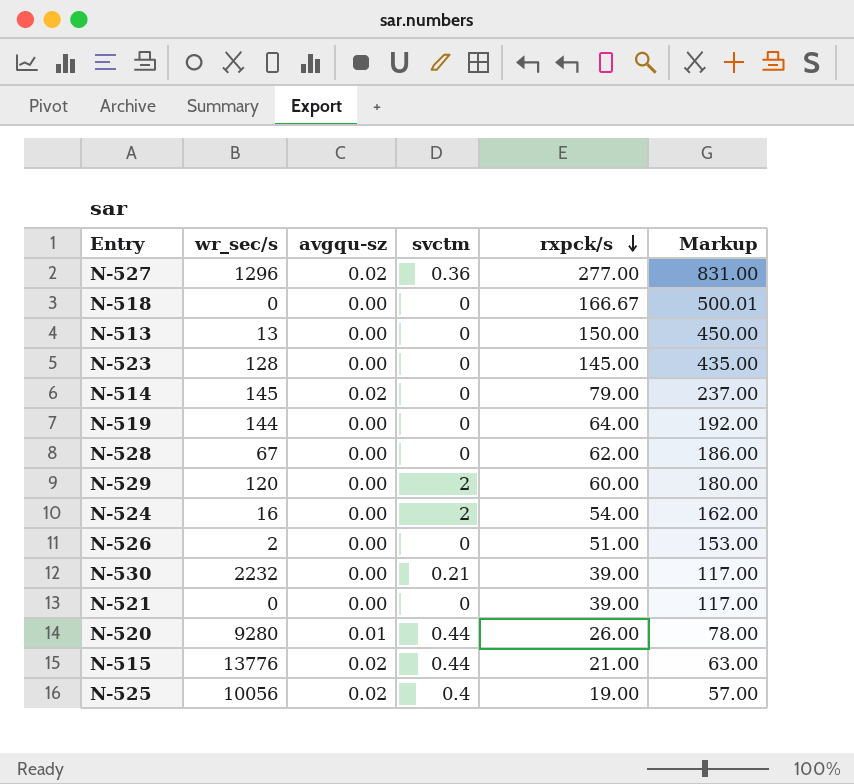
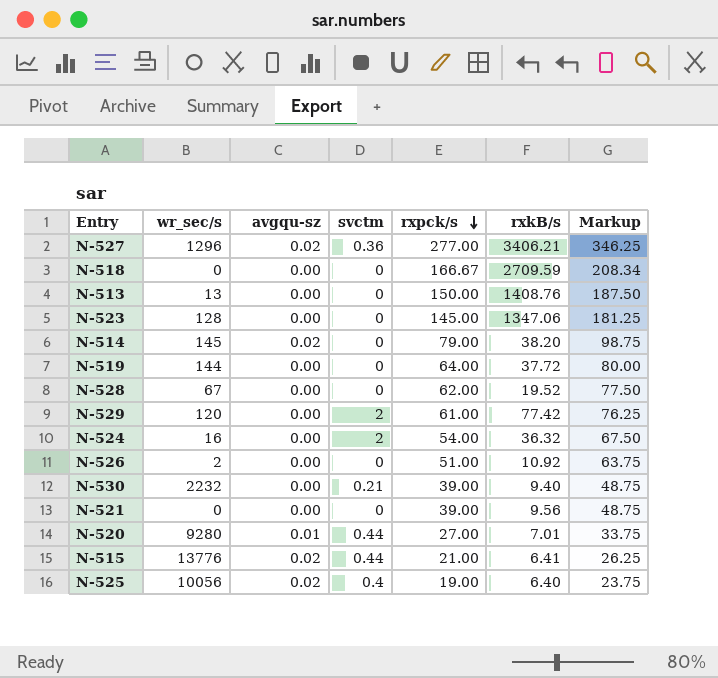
column rxkB/s | position: none -> 6
column Markup | formula: [rxpck/s] * 3 -> [rxpck/s] * 1.25
N-529 | rxpck/s: 60.00 -> 61.00
N-520 | rxpck/s: 26.00 -> 27.00

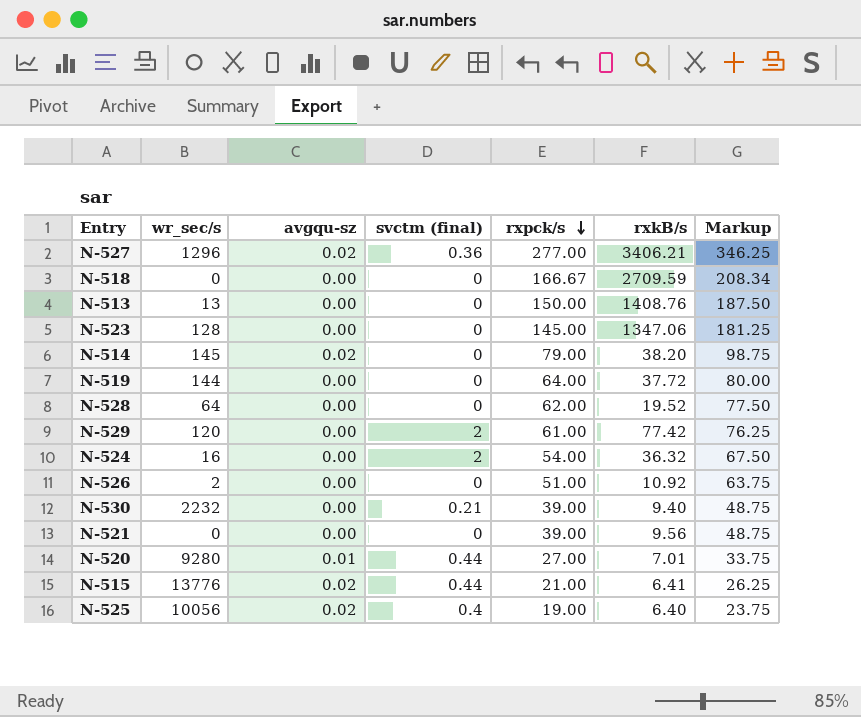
column name: svctm -> svctm (final)
N-528 | wr_sec/s: 67 -> 64

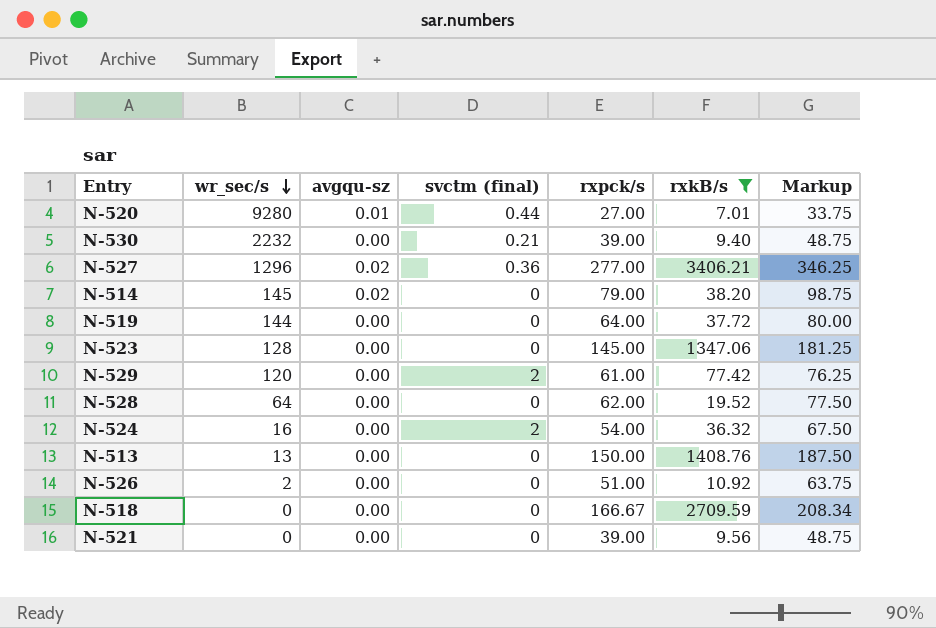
filter: none -> rxkB/s >= 7.01
row order: rxpck/s descending -> wr_sec/s descending

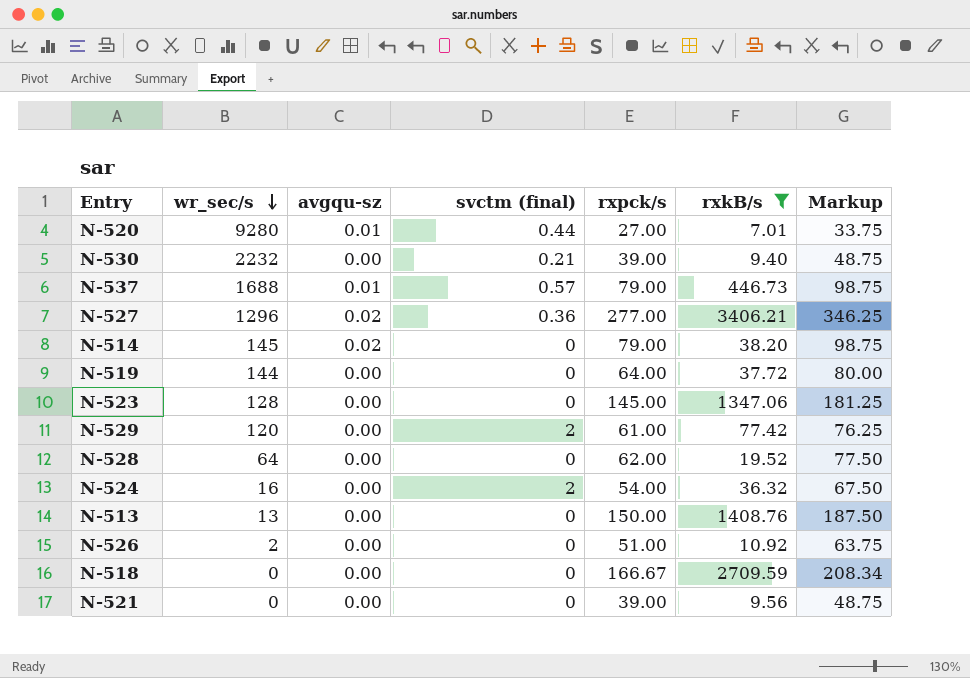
row N-537: none -> 1688 | 0.01 | 0.57 | 79.00 | 446.73 | 98.75

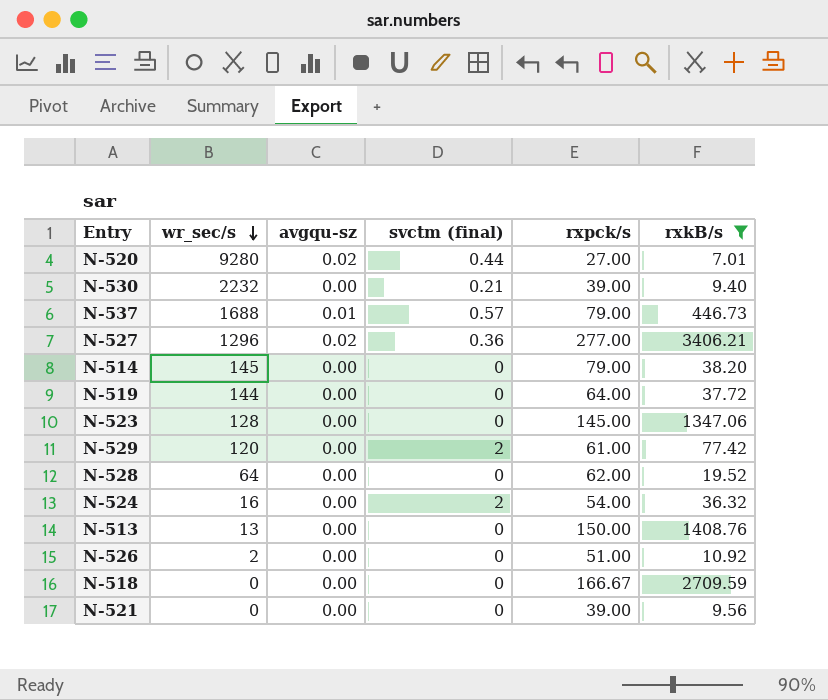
column Markup | formula: [rxpck/s] * 1.25 -> none
N-520 | avgqu-sz: 0.01 -> 0.02
N-514 | avgqu-sz: 0.02 -> 0.00

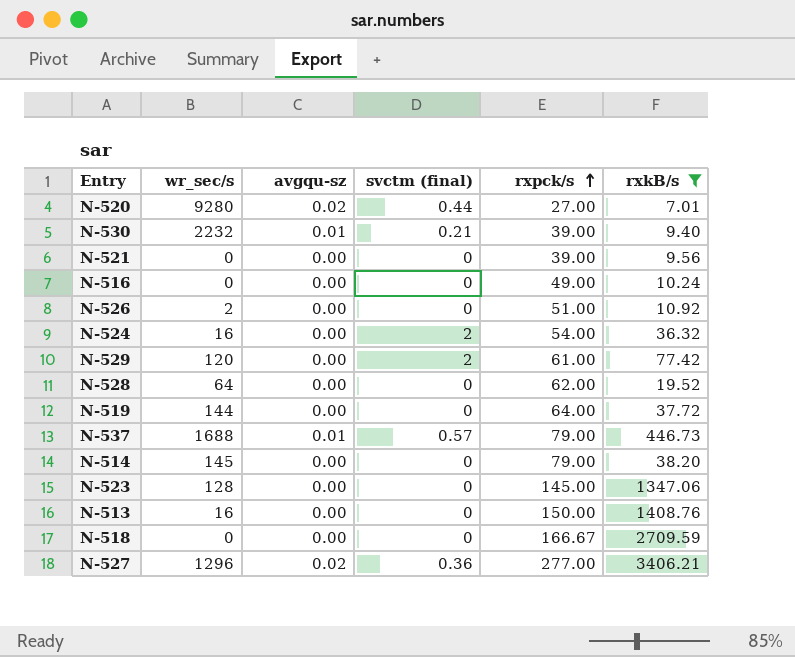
row order: wr_sec/s descending -> rxpck/s ascending
N-530 | avgqu-sz: 0.00 -> 0.01
row N-516: none -> 0 | 0.00 | 0 | 49.00 | 10.24
N-513 | wr_sec/s: 13 -> 16

